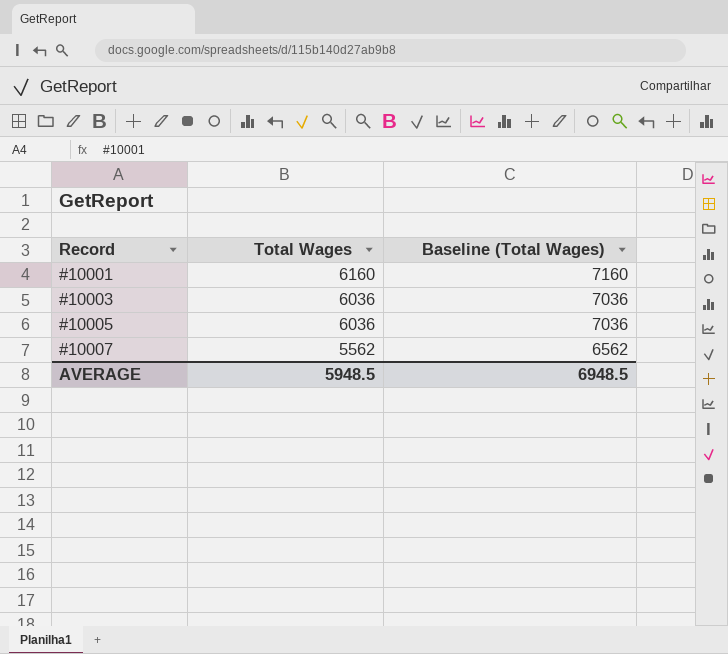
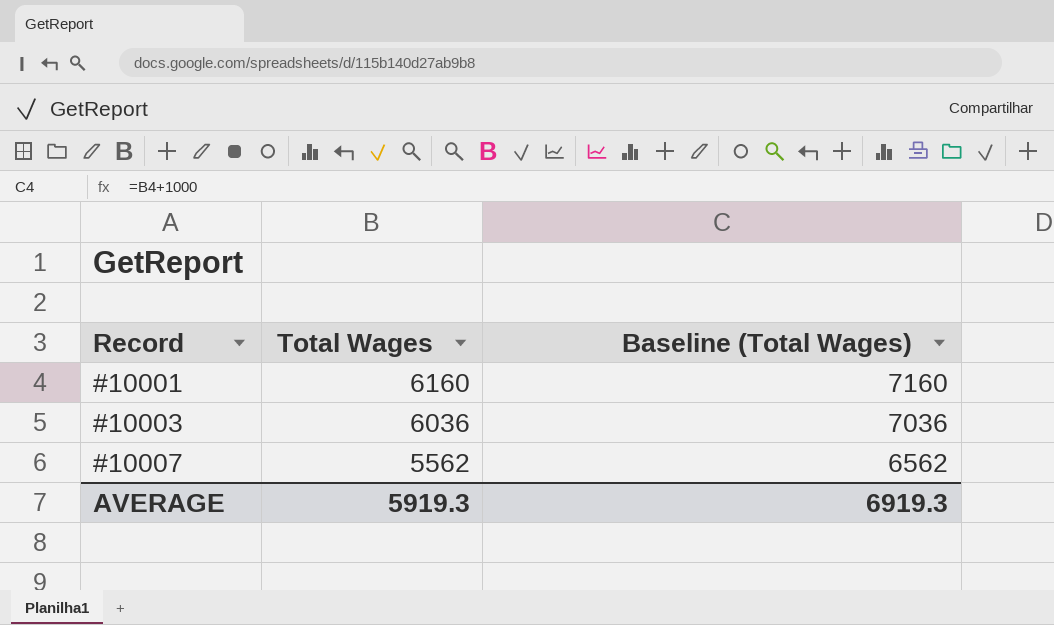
row #10005: 6036 | 7036 -> none
AVERAGE | Total Wages: 5948.5 -> 5919.3
AVERAGE | Baseline (Total Wages): 6948.5 -> 6919.3

